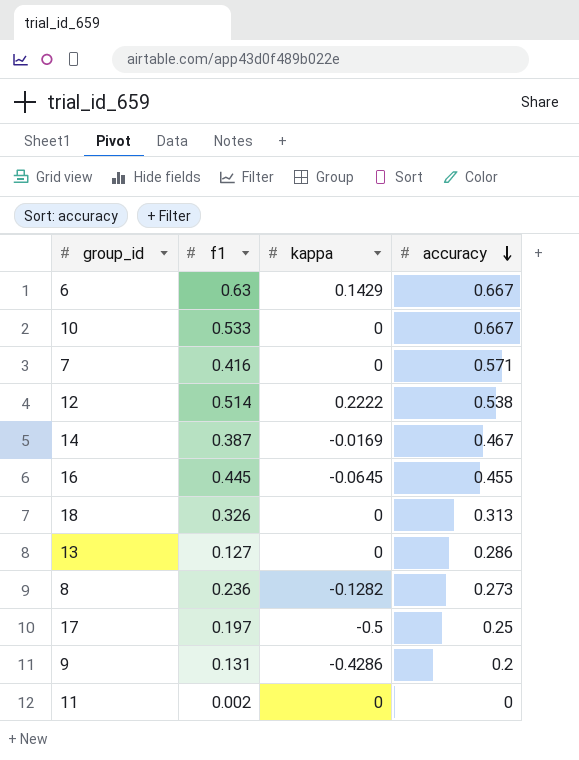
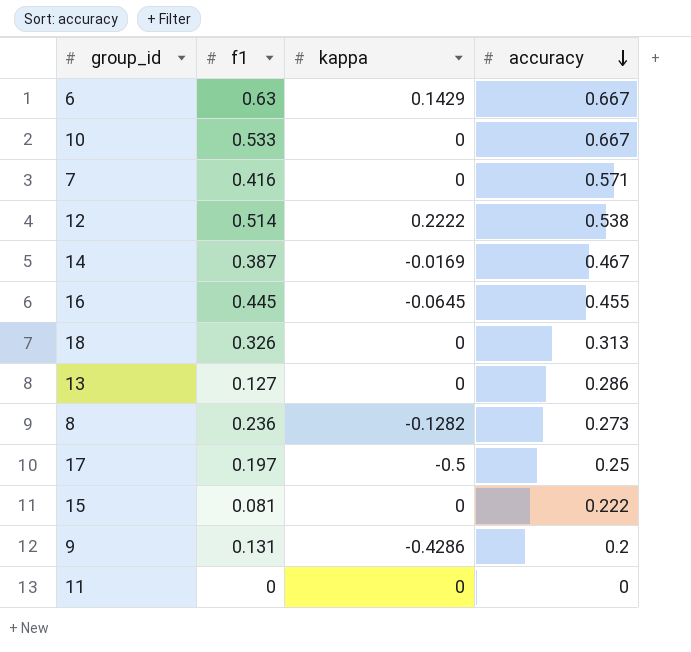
row 15: none -> 0.081 | 0 | 0.222
11 | f1: 0.002 -> 0

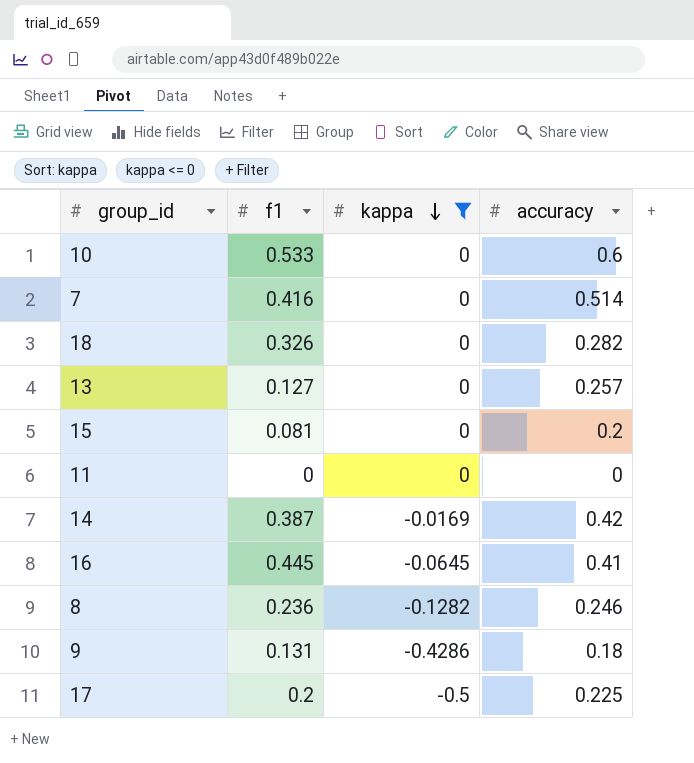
filter: none -> kappa <= 0
row order: accuracy descending -> kappa descending
10 | accuracy: 0.667 -> 0.6
7 | accuracy: 0.571 -> 0.514
18 | accuracy: 0.313 -> 0.282
13 | accuracy: 0.286 -> 0.257
15 | accuracy: 0.222 -> 0.2
14 | accuracy: 0.467 -> 0.42
16 | accuracy: 0.455 -> 0.41
8 | accuracy: 0.273 -> 0.246
9 | accuracy: 0.2 -> 0.18
17 | f1: 0.197 -> 0.2
17 | accuracy: 0.25 -> 0.225

